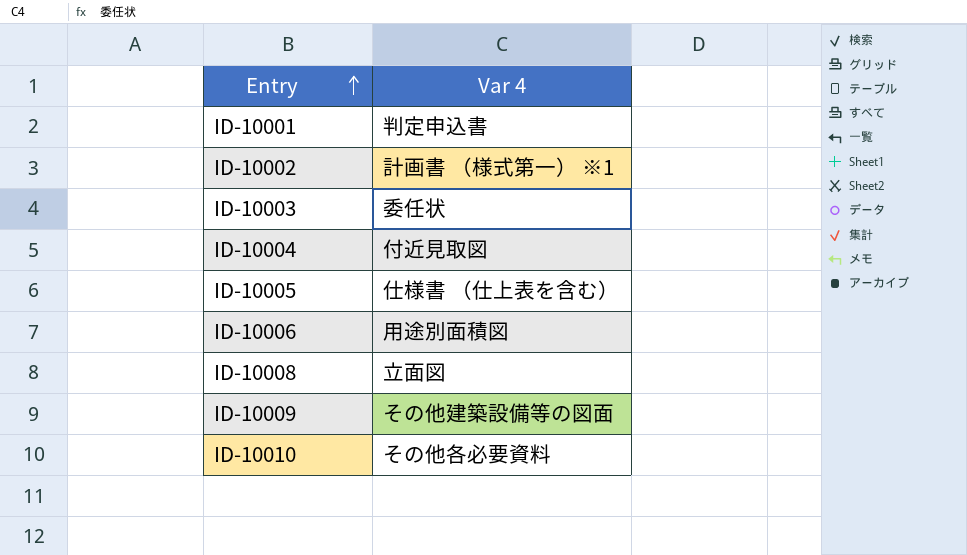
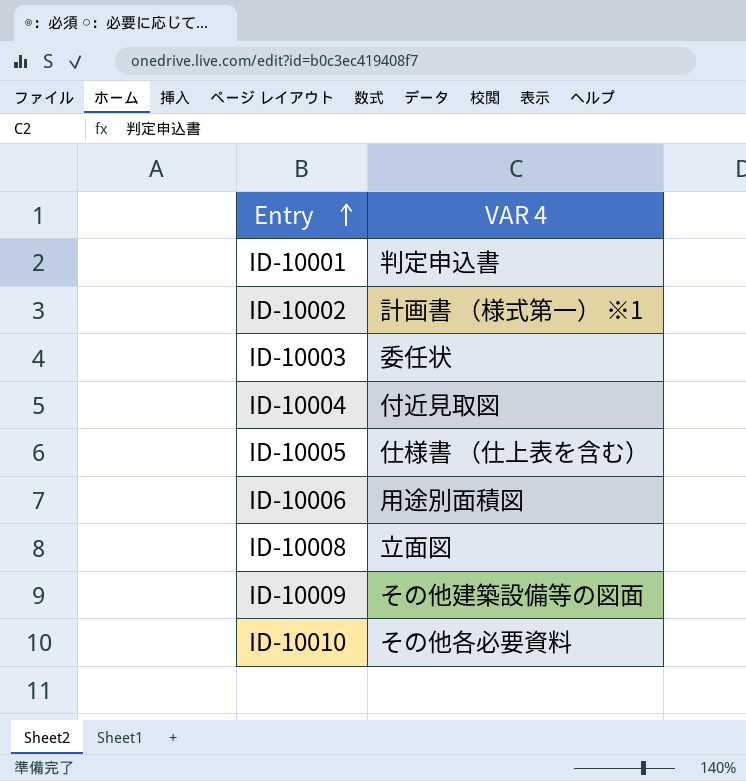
column name: Var 4 -> VAR 4

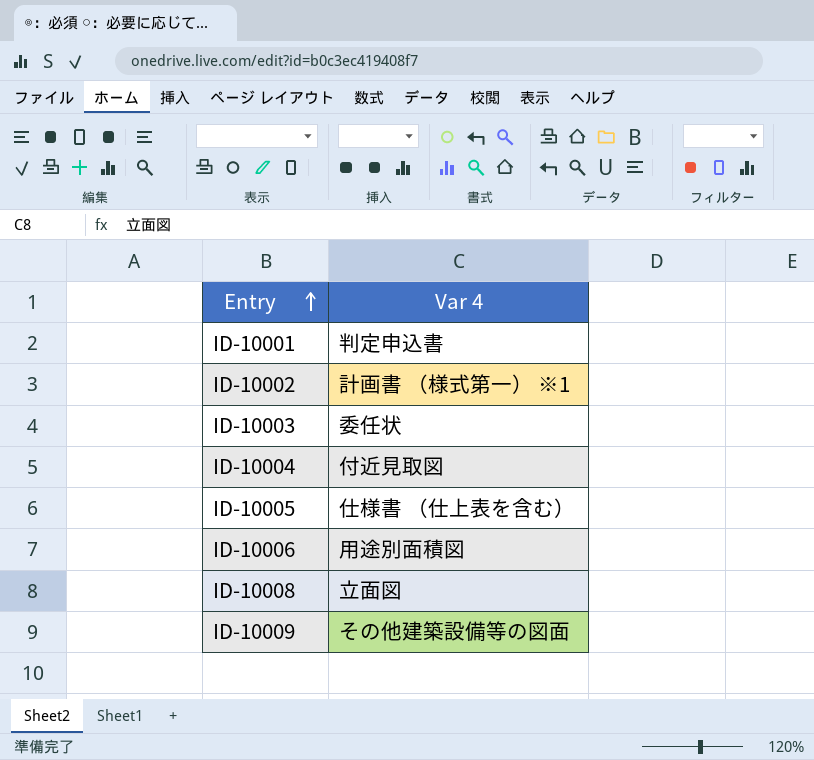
column name: VAR 4 -> Var 4
row ID-10010: その他各必要資料 -> none

